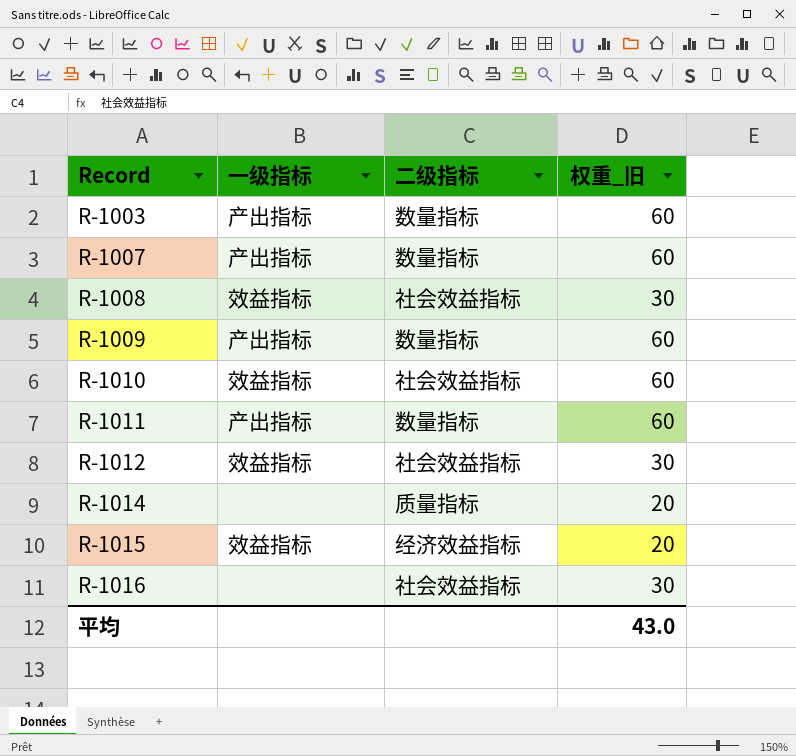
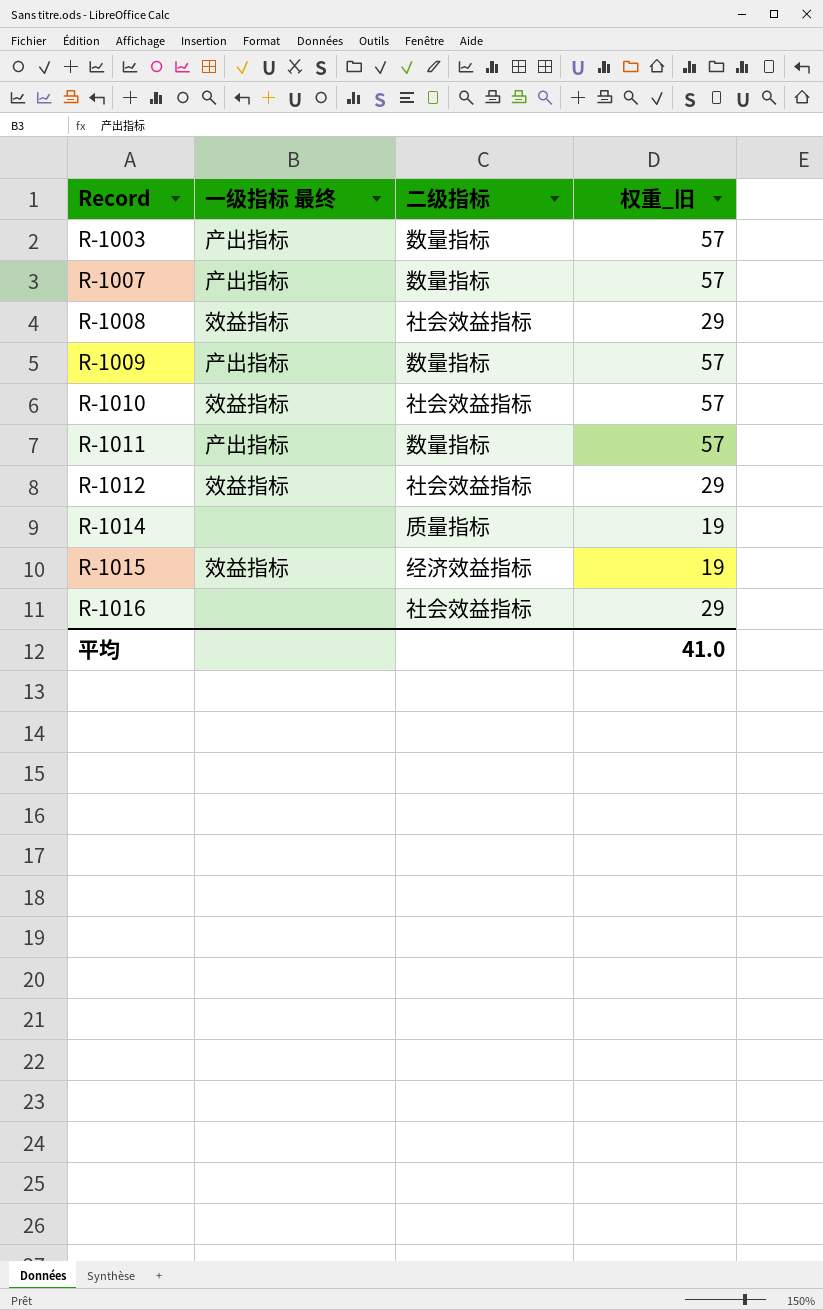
column name: 一级指标 -> 一级指标 最终
R-1003 | 权重_旧: 60 -> 57
R-1007 | 权重_旧: 60 -> 57
R-1008 | 权重_旧: 30 -> 29
R-1009 | 权重_旧: 60 -> 57
R-1010 | 权重_旧: 60 -> 57
R-1011 | 权重_旧: 60 -> 57
R-1012 | 权重_旧: 30 -> 29
R-1014 | 权重_旧: 20 -> 19
R-1015 | 权重_旧: 20 -> 19
R-1016 | 权重_旧: 30 -> 29
平均 | 权重_旧: 43.0 -> 41.0

